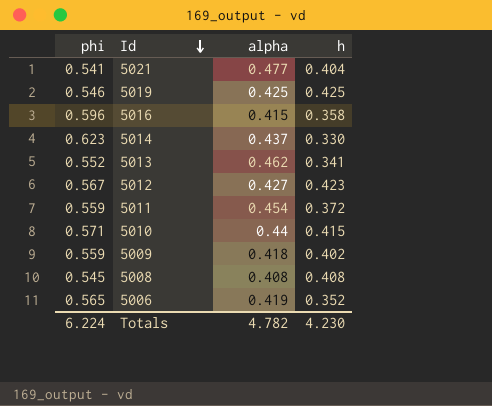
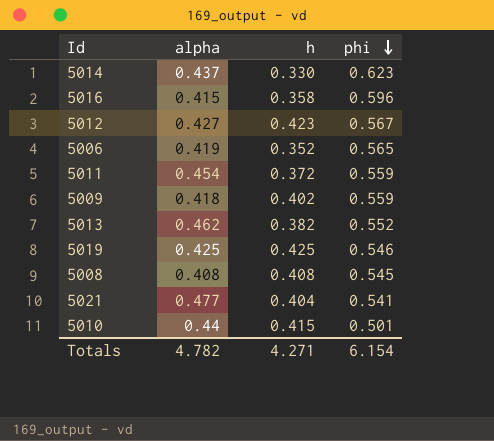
row order: Id descending -> phi descending
column phi | position: 1 -> 4
5013 | h: 0.341 -> 0.382
5010 | phi: 0.571 -> 0.501
Totals | h: 4.230 -> 4.271
Totals | phi: 6.224 -> 6.154

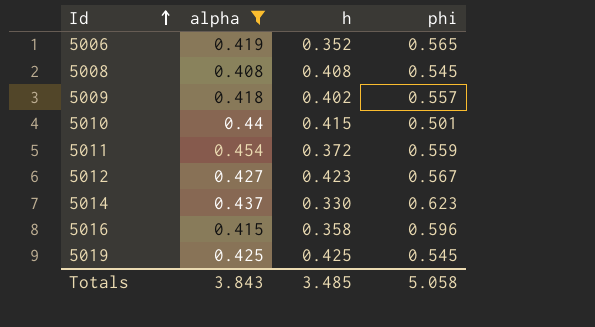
filter: none -> alpha <= 0.454
row order: phi descending -> Id ascending
5009 | phi: 0.559 -> 0.557
5019 | phi: 0.546 -> 0.545
Totals | alpha: 4.782 -> 3.843
Totals | h: 4.271 -> 3.485
Totals | phi: 6.154 -> 5.058

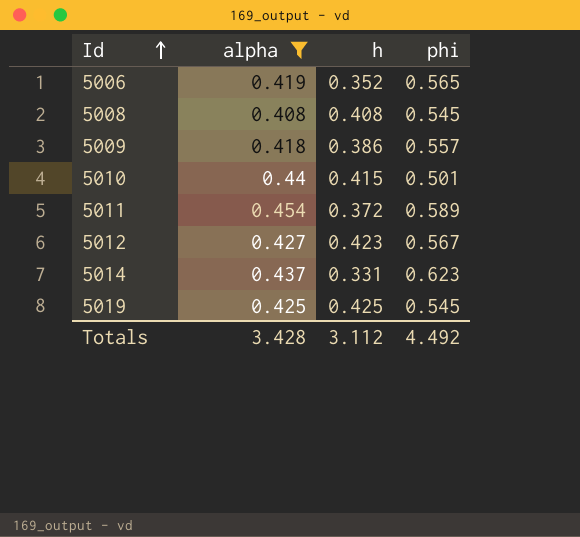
row 5016: 0.415 | 0.358 | 0.596 -> none
5009 | h: 0.402 -> 0.386
5011 | phi: 0.559 -> 0.589
5014 | h: 0.330 -> 0.331
Totals | alpha: 3.843 -> 3.428
Totals | h: 3.485 -> 3.112
Totals | phi: 5.058 -> 4.492

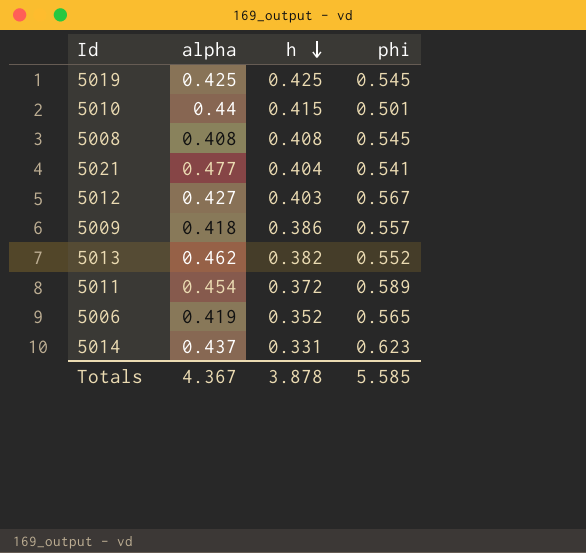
filter: alpha <= 0.454 -> none
row order: Id ascending -> h descending
5012 | h: 0.423 -> 0.403
Totals | alpha: 3.428 -> 4.367
Totals | h: 3.112 -> 3.878
Totals | phi: 4.492 -> 5.585

